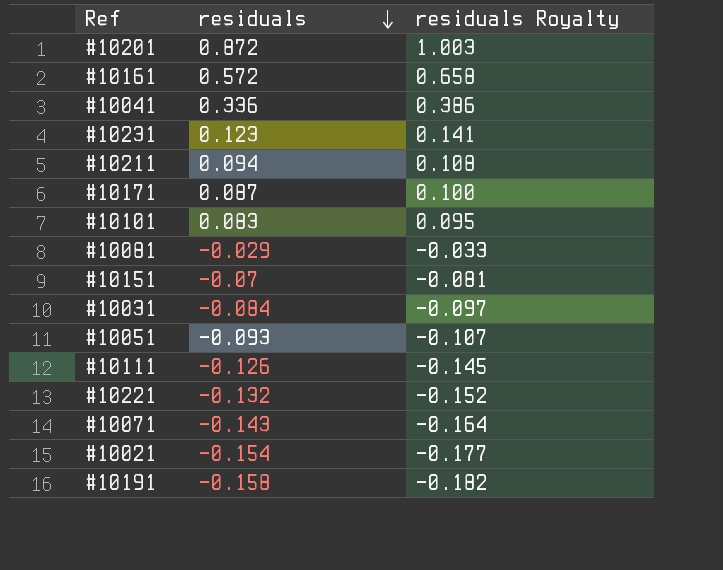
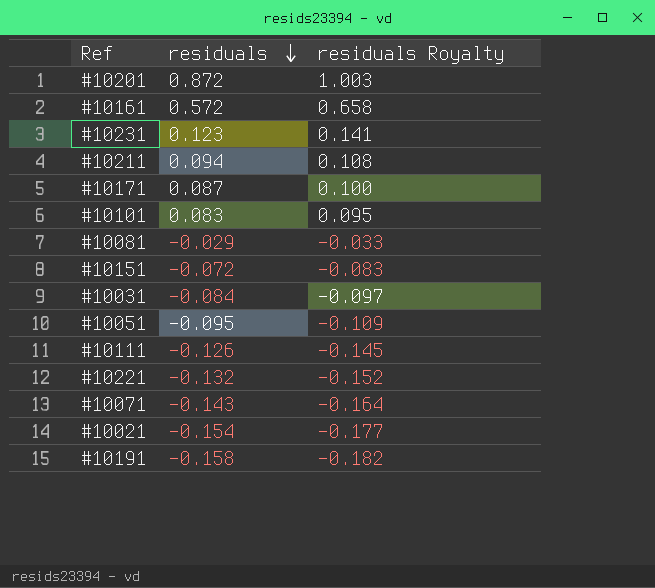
row #10041: 0.336 | 0.386 -> none
#10151 | residuals: -0.07 -> -0.072
#10151 | residuals Royalty: -0.081 -> -0.083
#10051 | residuals: -0.093 -> -0.095
#10051 | residuals Royalty: -0.107 -> -0.109

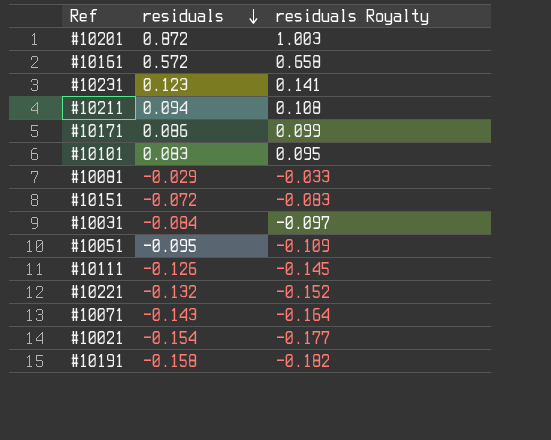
#10171 | residuals: 0.087 -> 0.086
#10171 | residuals Royalty: 0.100 -> 0.099

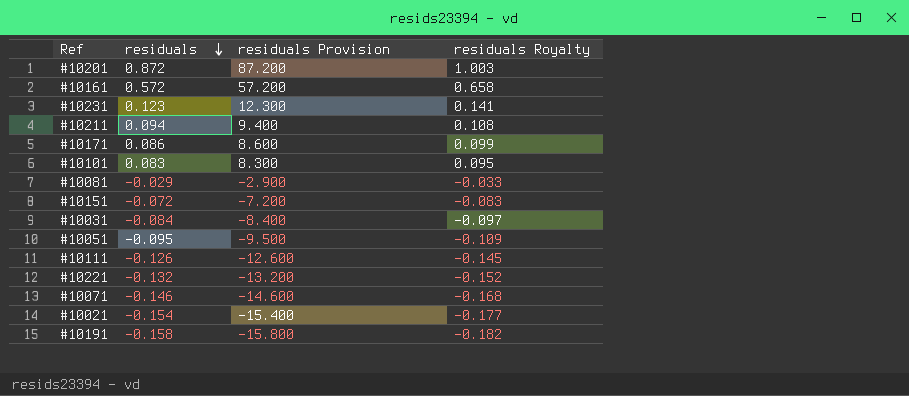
column residuals Provision | formula: none -> [residuals] * 100
#10071 | residuals: -0.143 -> -0.146
#10071 | residuals Royalty: -0.164 -> -0.168

